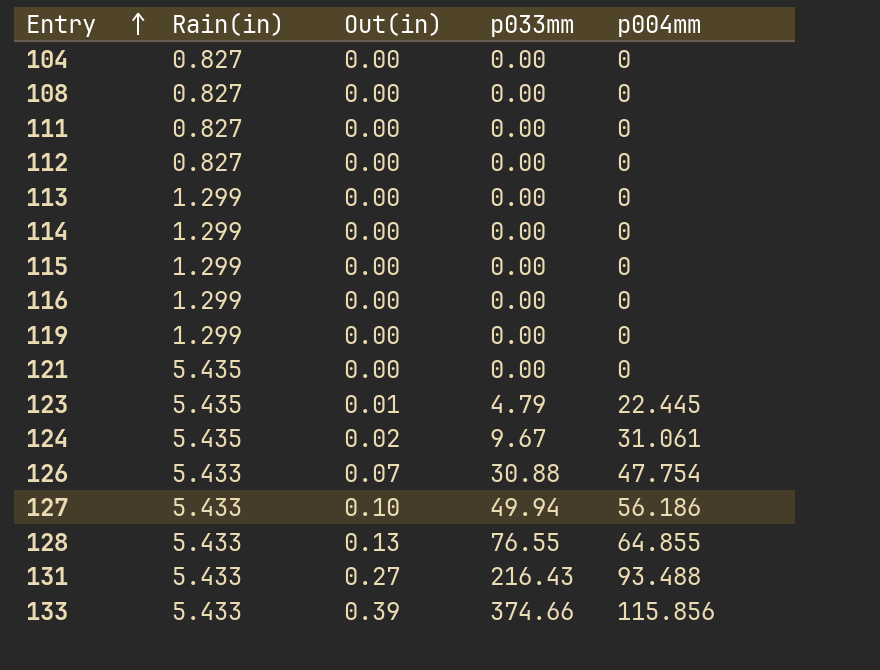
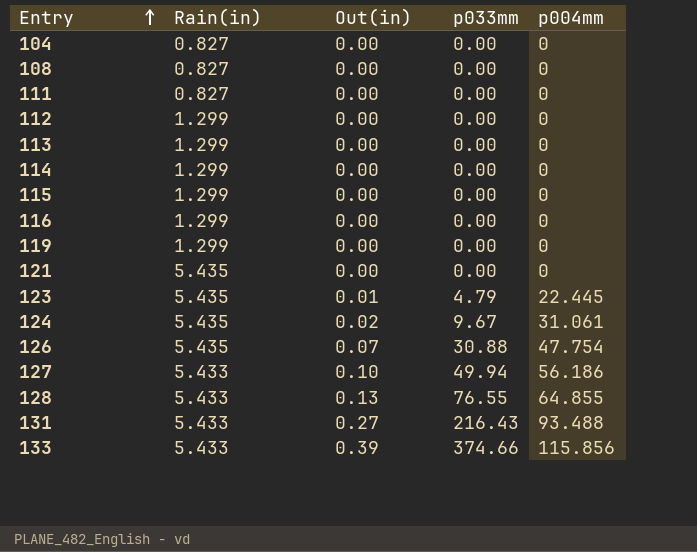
112 | Rain(in): 0.827 -> 1.299
126 | Rain(in): 5.433 -> 5.435

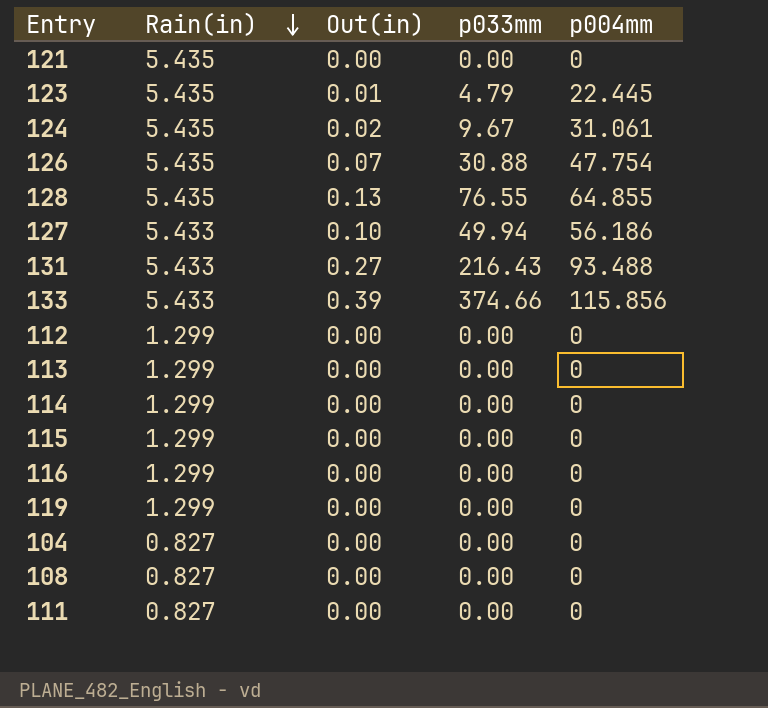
row order: Entry ascending -> Rain(in) descending
128 | Rain(in): 5.433 -> 5.435

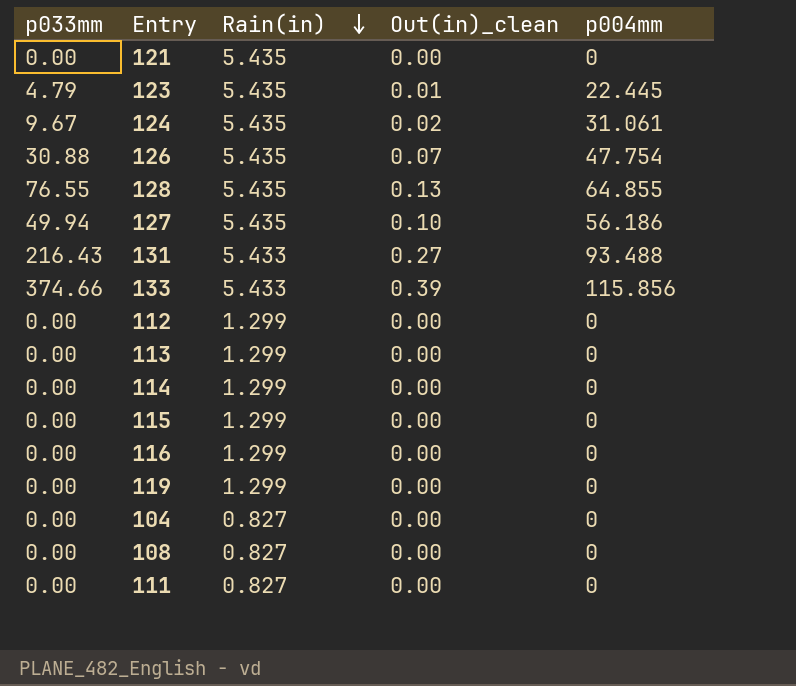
column p033mm | position: 4 -> 1
column name: Out(in) -> Out(in)_clean
127 | Rain(in): 5.433 -> 5.435

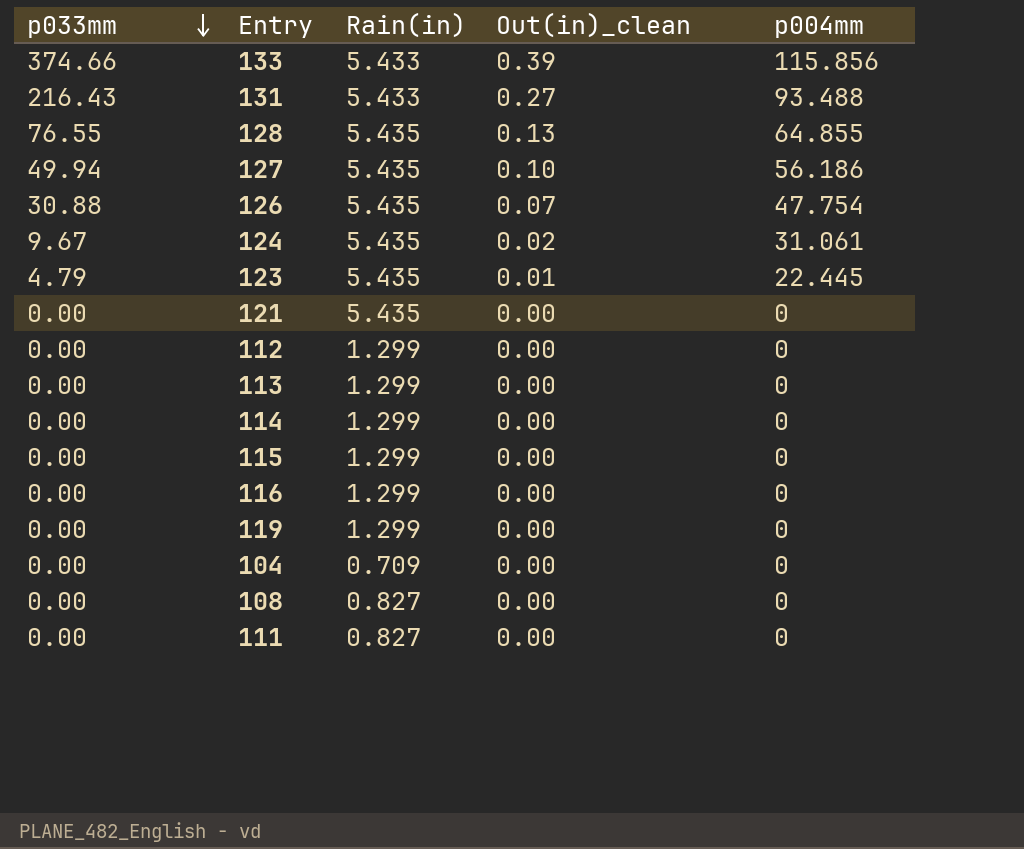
row order: Rain(in) descending -> p033mm descending
104 | Rain(in): 0.827 -> 0.709

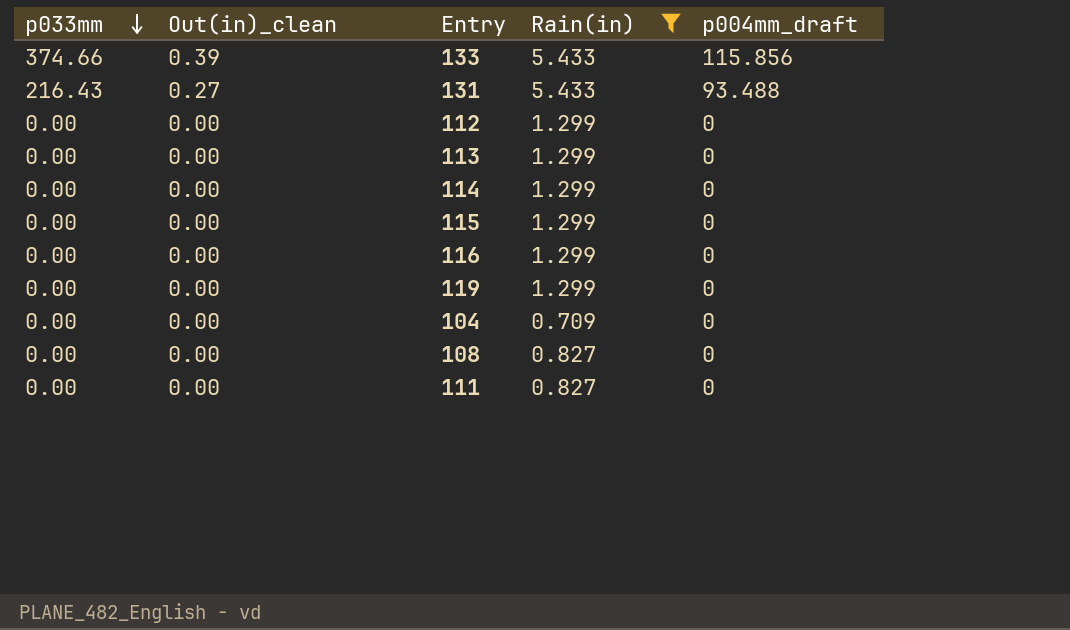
filter: none -> Rain(in) != 5.435
column Out(in)_clean | position: 4 -> 2
column name: p004mm -> p004mm_draft

